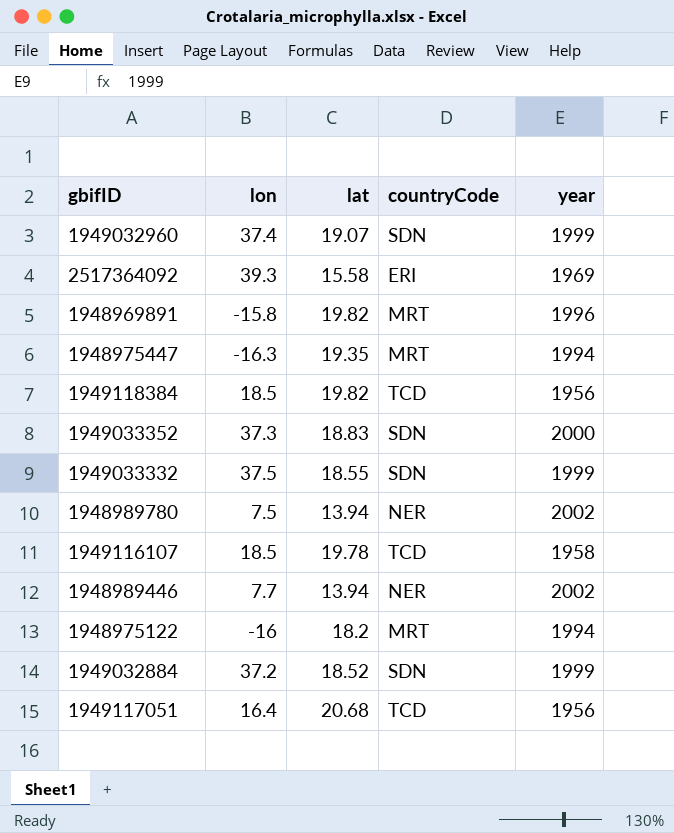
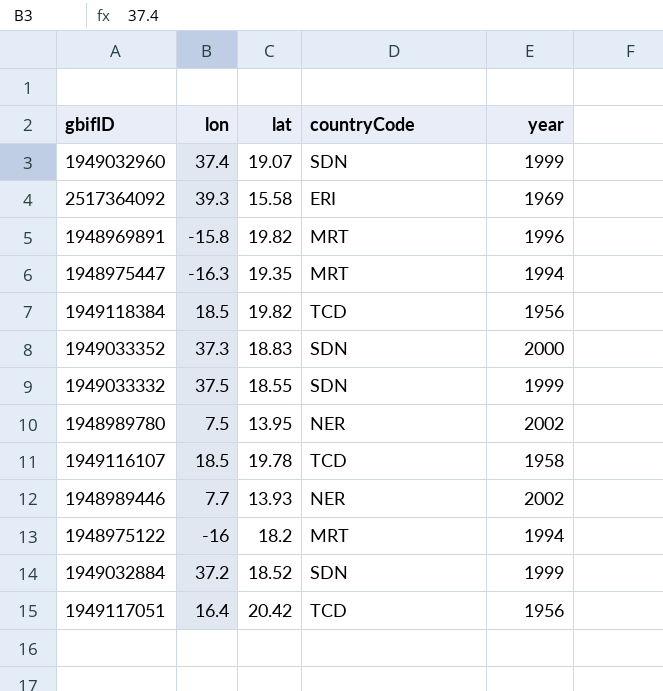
1948989780 | lat: 13.94 -> 13.95
1948989446 | lat: 13.94 -> 13.93
1949117051 | lat: 20.68 -> 20.42

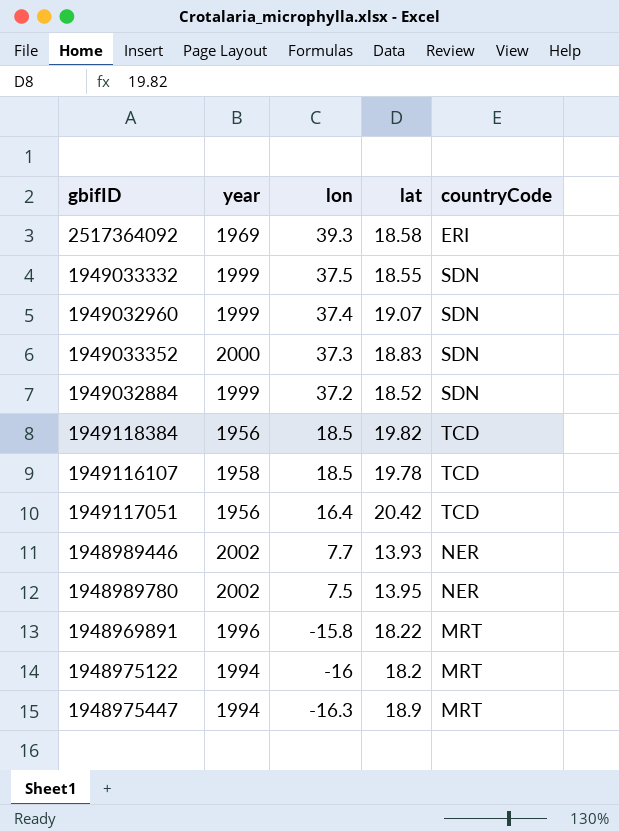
row order: none -> lon descending
column year | position: 5 -> 2
2517364092 | lat: 15.58 -> 18.58
1948969891 | lat: 19.82 -> 18.22
1948975447 | lat: 19.35 -> 18.9

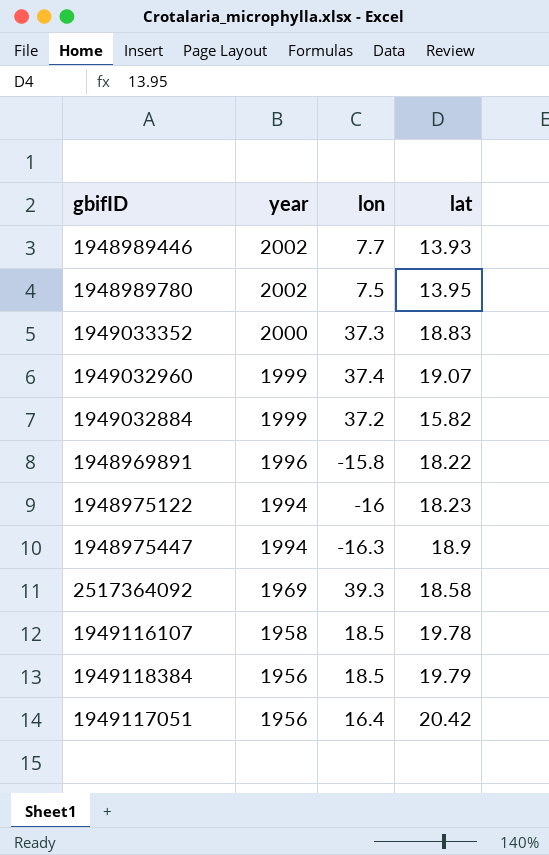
row order: lon descending -> year descending
column countryCode | position: 5 -> none
row 1949033332: 1999 | 37.5 | 18.55 | SDN -> none
1949032884 | lat: 18.52 -> 15.82
1948975122 | lat: 18.2 -> 18.23
1949118384 | lat: 19.82 -> 19.79

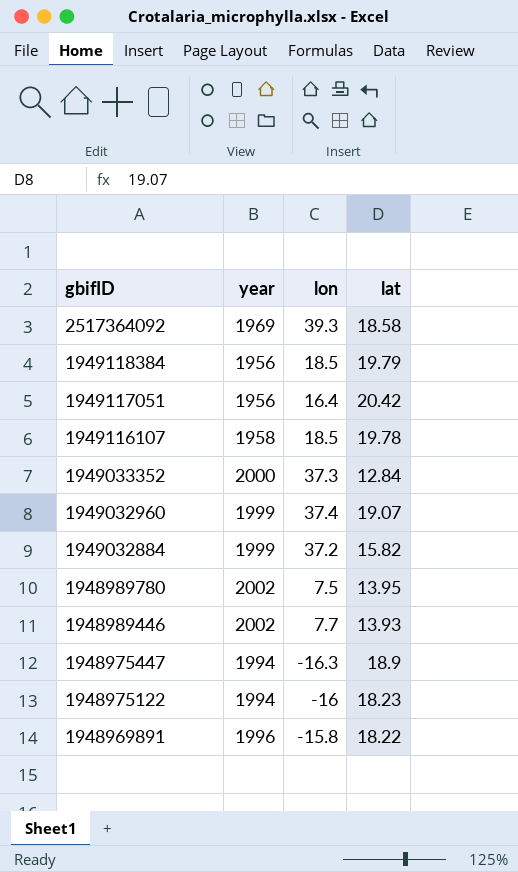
row order: year descending -> gbifID descending
1949033352 | lat: 18.83 -> 12.84

